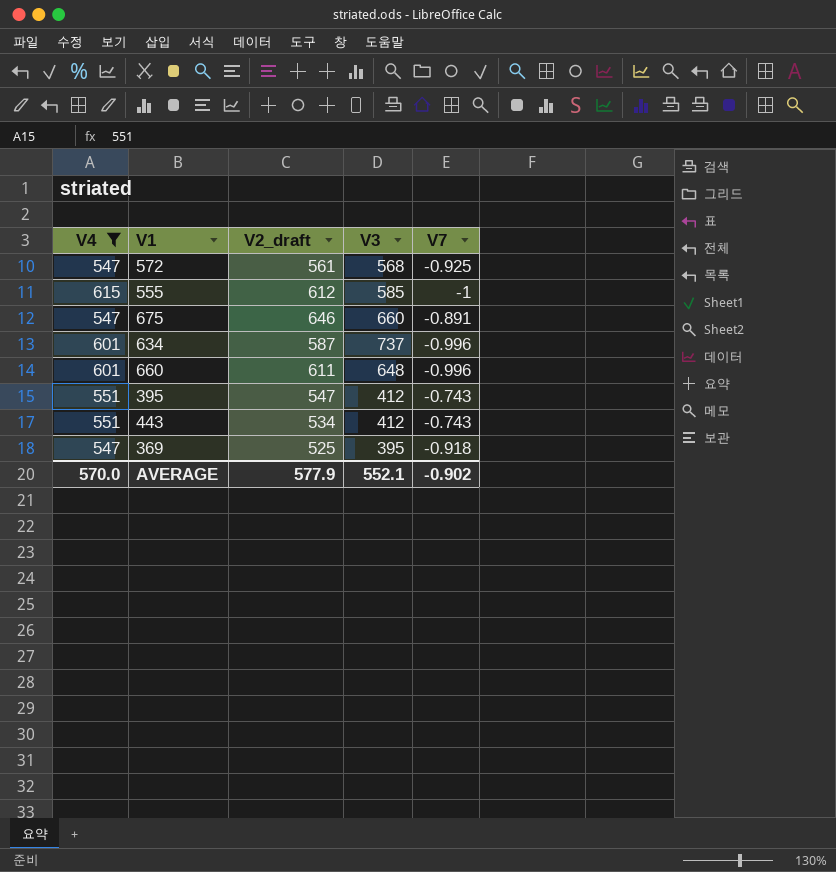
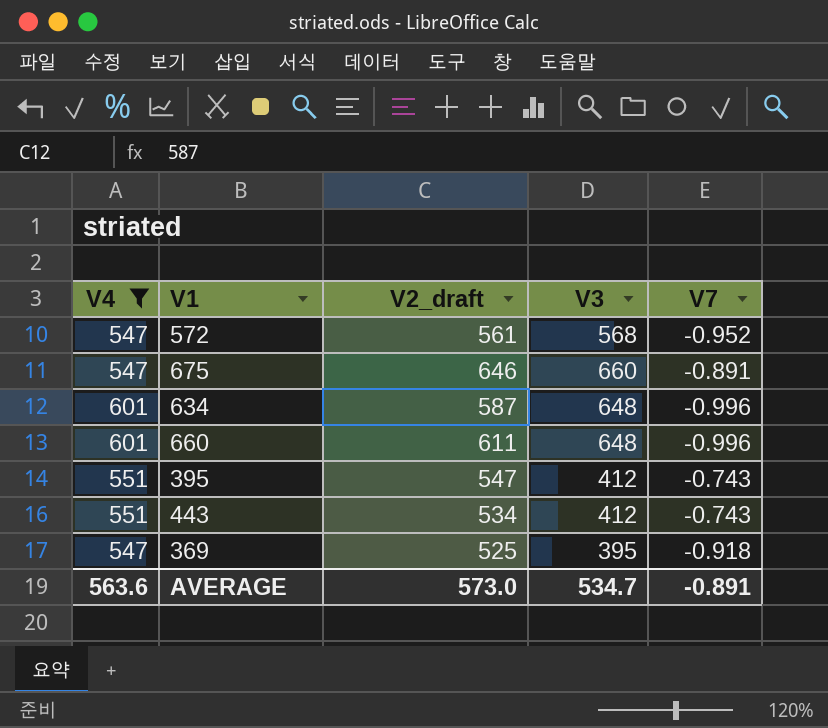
row 555: 615 | 612 | 585 | -1 -> none
572 | V7: -0.925 -> -0.952
634 | V3: 737 -> 648
AVERAGE | V4: 570.0 -> 563.6
AVERAGE | V2_draft: 577.9 -> 573.0
AVERAGE | V3: 552.1 -> 534.7
AVERAGE | V7: -0.902 -> -0.891

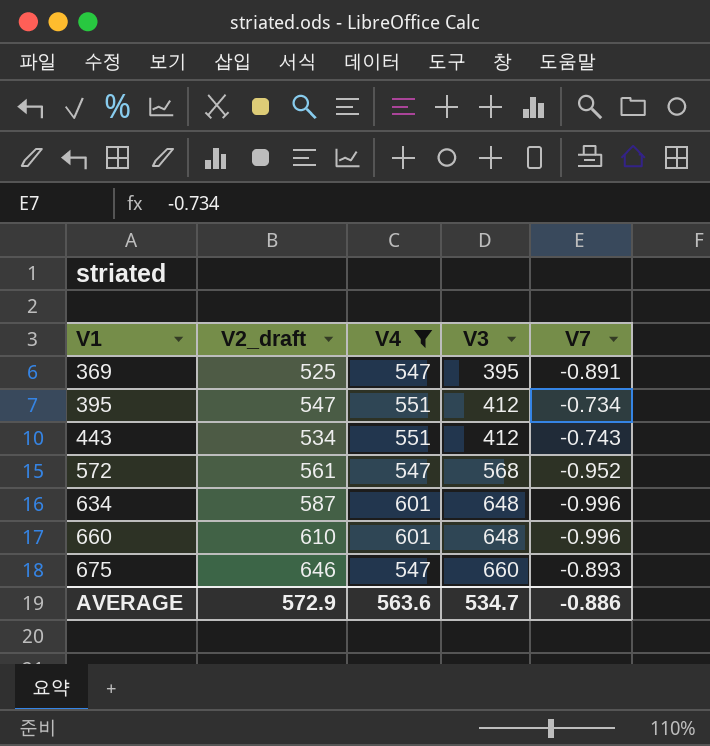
row order: none -> V1 ascending
column V4 | position: 1 -> 3
369 | V7: -0.918 -> -0.891
395 | V7: -0.743 -> -0.734
660 | V2_draft: 611 -> 610
675 | V7: -0.891 -> -0.893
AVERAGE | V2_draft: 573.0 -> 572.9
AVERAGE | V7: -0.891 -> -0.886

